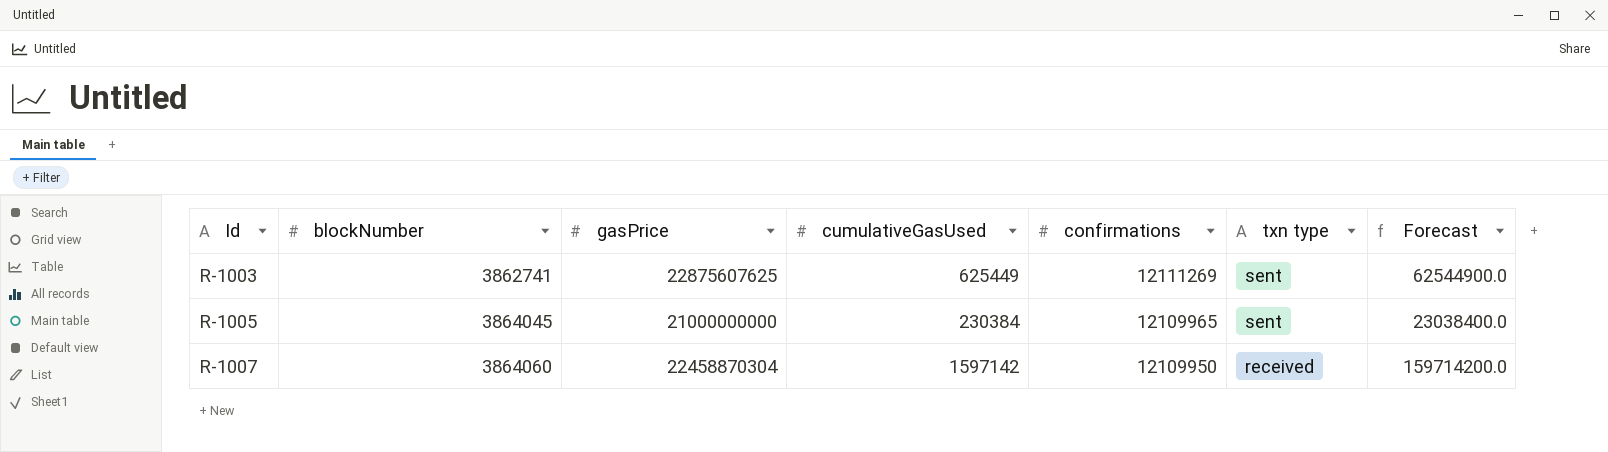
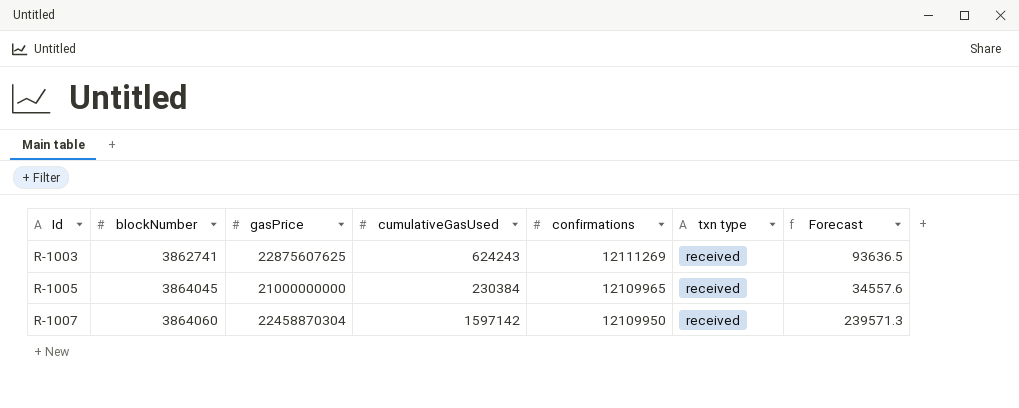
column Forecast | formula: [cumulativeGasUsed] * 100 -> [cumulativeGasUsed] * 0.15
R-1003 | cumulativeGasUsed: 625449 -> 624243
R-1003 | txn type: sent -> received
R-1005 | txn type: sent -> received

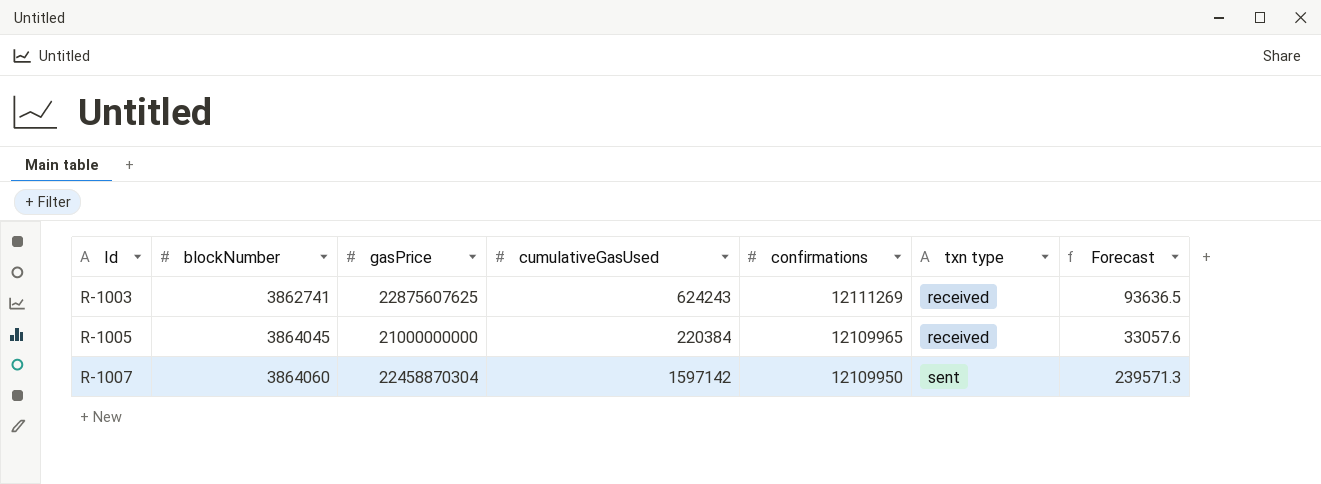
R-1005 | cumulativeGasUsed: 230384 -> 220384
R-1005 | Forecast: 34557.6 -> 33057.6
R-1007 | txn type: received -> sent

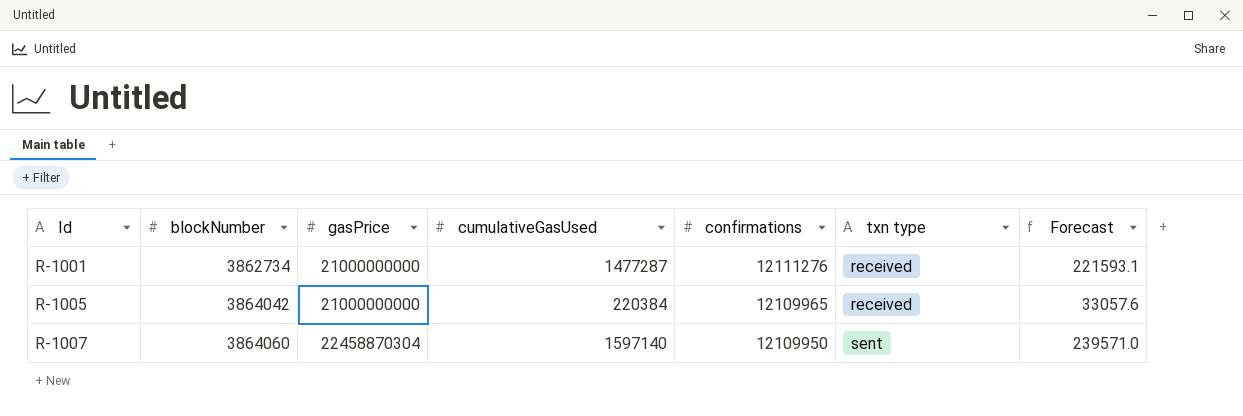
row R-1003: 3862741 | 22875607625 | 624243 | 12111269 | received | 93636.5 -> none
row R-1001: none -> 3862734 | 21000000000 | 1477287 | 12111276 | received | 221593.1
R-1005 | blockNumber: 3864045 -> 3864042
R-1007 | cumulativeGasUsed: 1597142 -> 1597140
R-1007 | Forecast: 239571.3 -> 239571.0

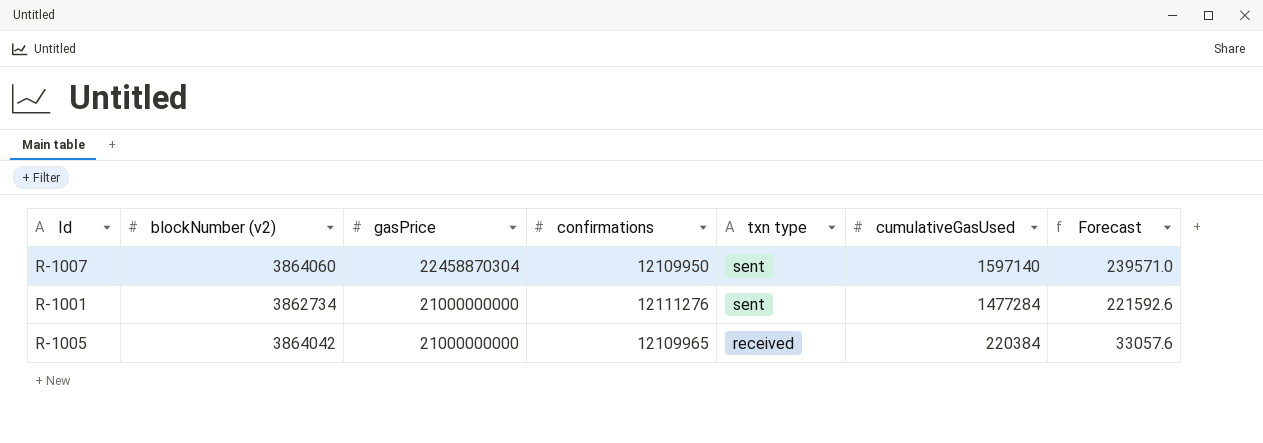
row order: Id ascending -> gasPrice descending
column name: blockNumber -> blockNumber (v2)
column cumulativeGasUsed | position: 4 -> 6
R-1001 | txn type: received -> sent
R-1001 | cumulativeGasUsed: 1477287 -> 1477284
R-1001 | Forecast: 221593.1 -> 221592.6

